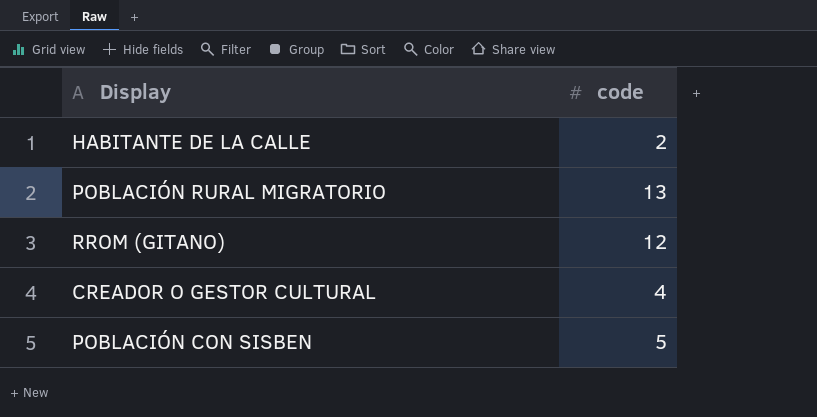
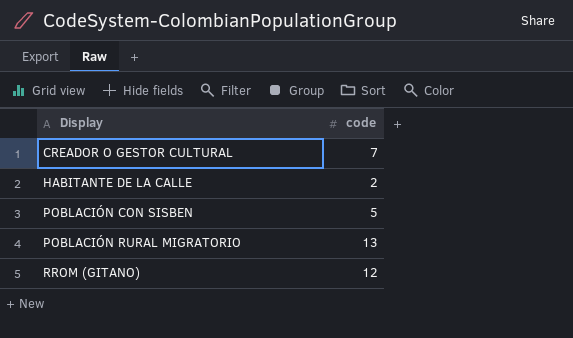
row order: none -> Display ascending
CREADOR O GESTOR CULTURAL | code: 4 -> 7

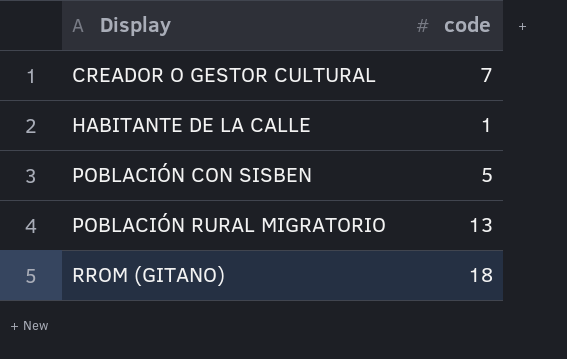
HABITANTE DE LA CALLE | code: 2 -> 1
RROM (GITANO) | code: 12 -> 18

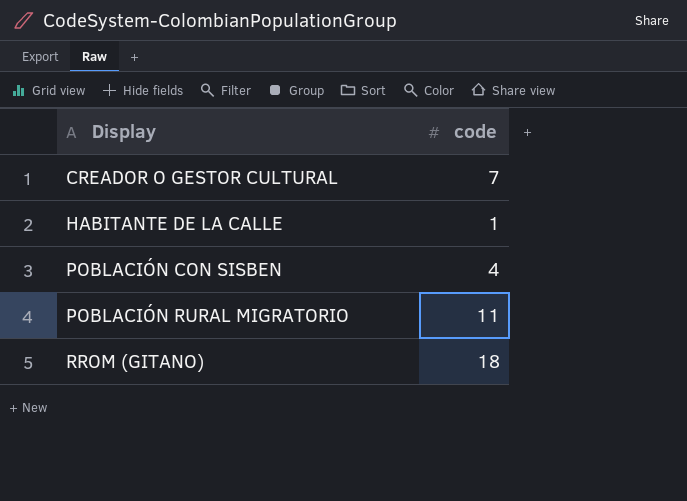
POBLACIÓN CON SISBEN | code: 5 -> 4
POBLACIÓN RURAL MIGRATORIO | code: 13 -> 11

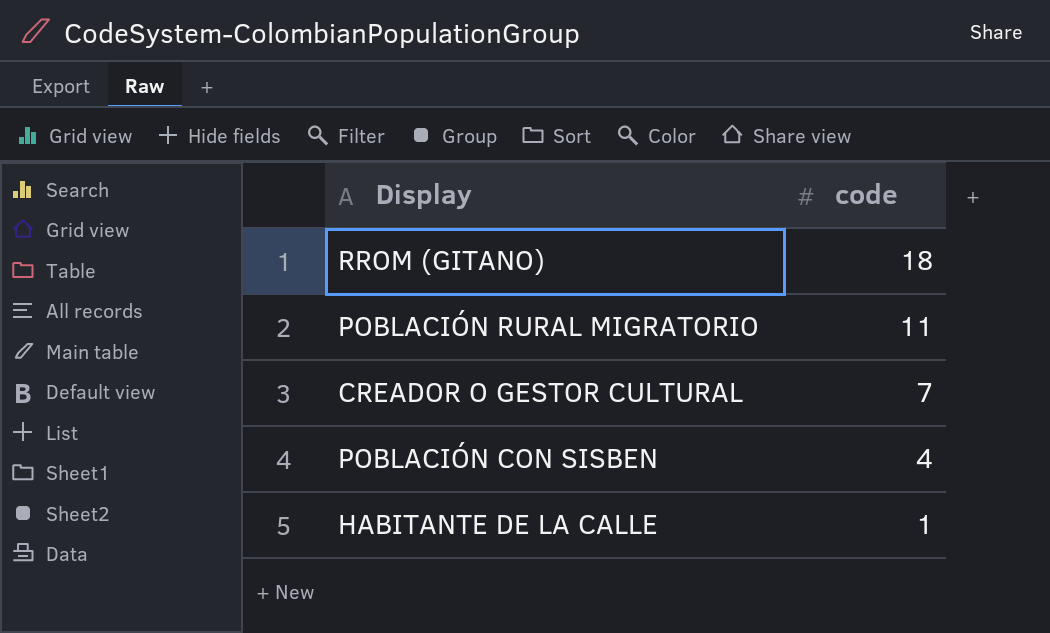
row order: Display ascending -> code descending

